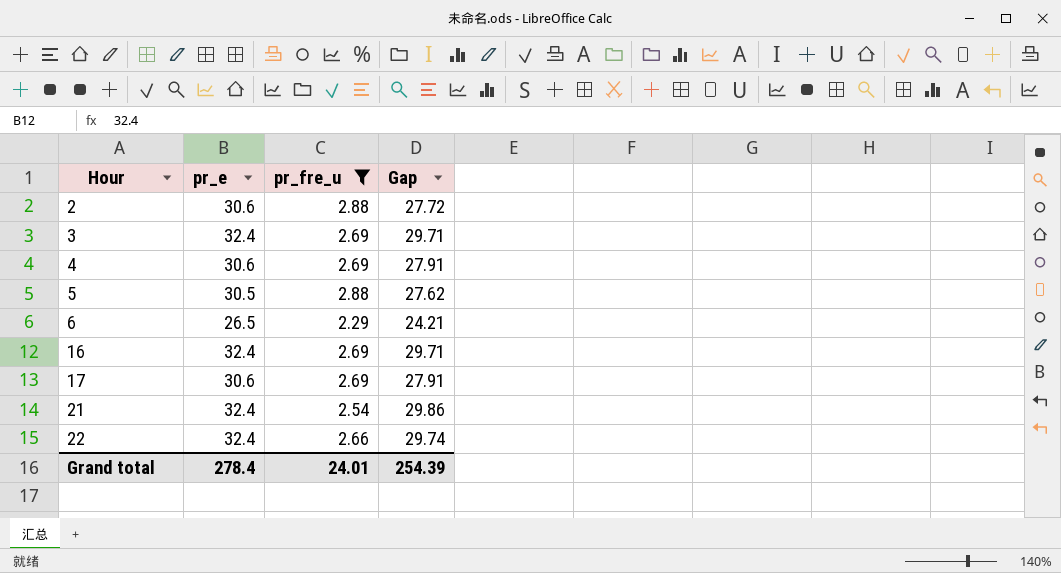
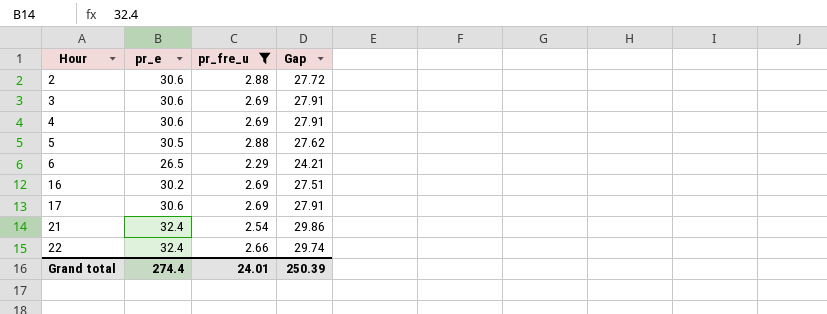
3 | pr_e: 32.4 -> 30.6
3 | Gap: 29.71 -> 27.91
16 | pr_e: 32.4 -> 30.2
16 | Gap: 29.71 -> 27.51
Grand total | pr_e: 278.4 -> 274.4
Grand total | Gap: 254.39 -> 250.39

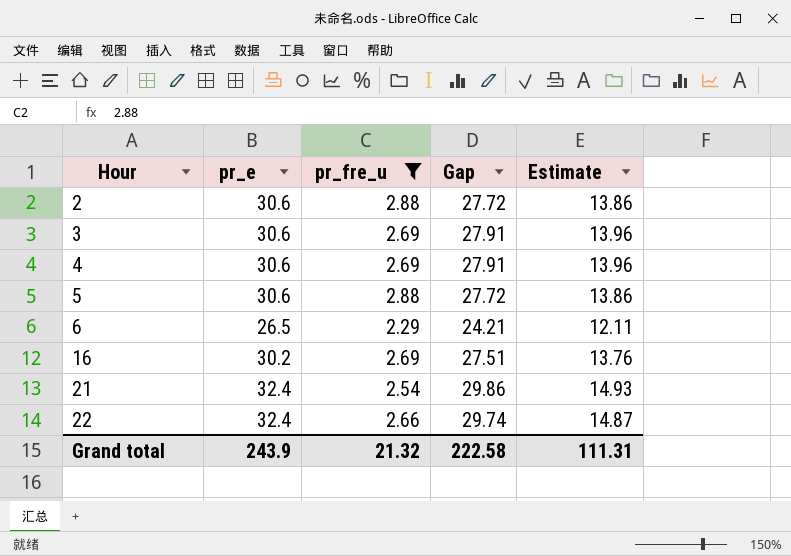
column Estimate | formula: none -> [Gap] * 0.5
row 17: 30.6 | 2.69 | 27.91 -> none
5 | pr_e: 30.5 -> 30.6
5 | Gap: 27.62 -> 27.72
Grand total | pr_e: 274.4 -> 243.9
Grand total | pr_fre_u: 24.01 -> 21.32
Grand total | Gap: 250.39 -> 222.58

